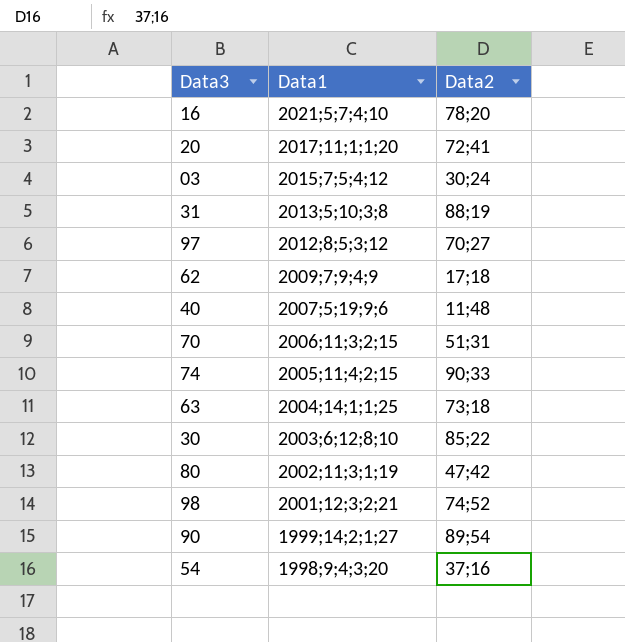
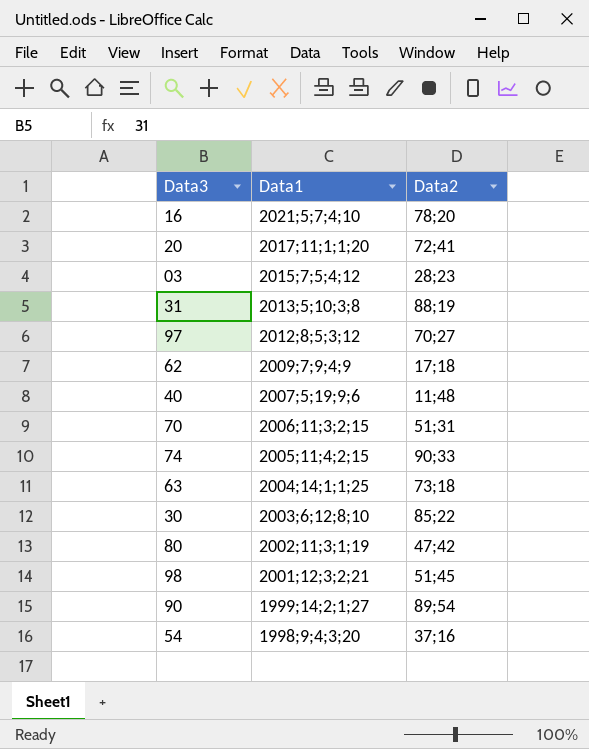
03 | Data2: 30;24 -> 28;23
98 | Data2: 74;52 -> 51;45

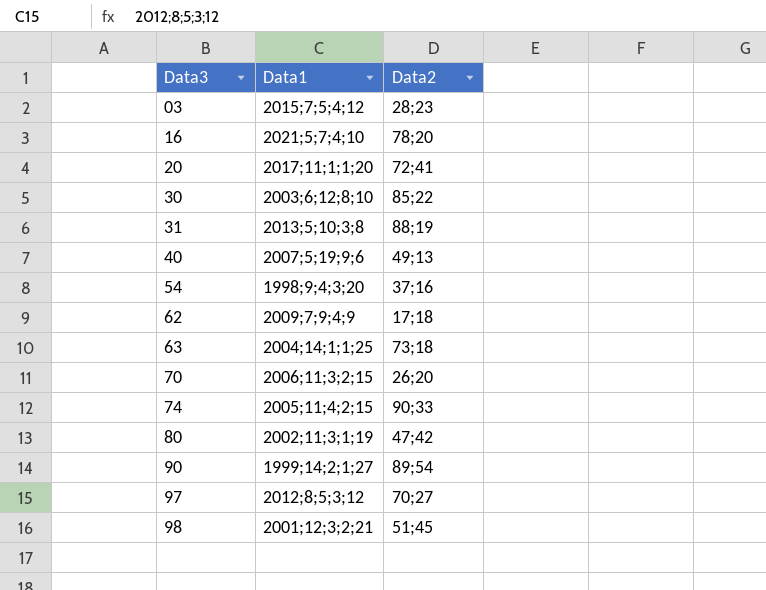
row order: Data1 descending -> Data3 ascending
40 | Data2: 11;48 -> 49;13
70 | Data2: 51;31 -> 26;20

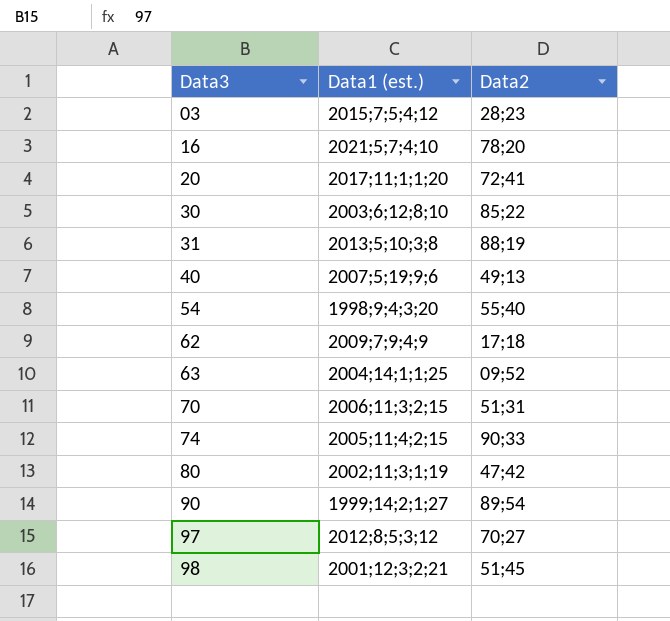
column name: Data1 -> Data1 (est.)
54 | Data2: 37;16 -> 55;40
63 | Data2: 73;18 -> 09;52
70 | Data2: 26;20 -> 51;31

